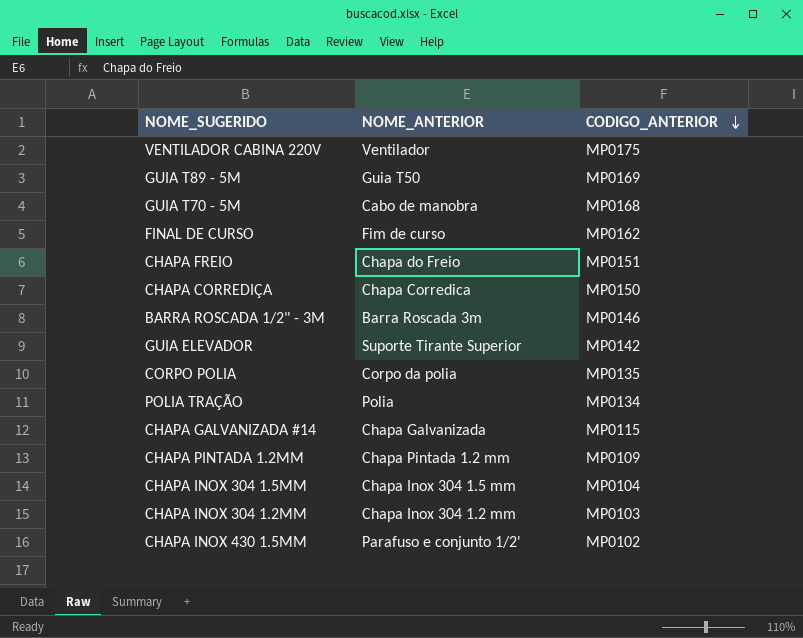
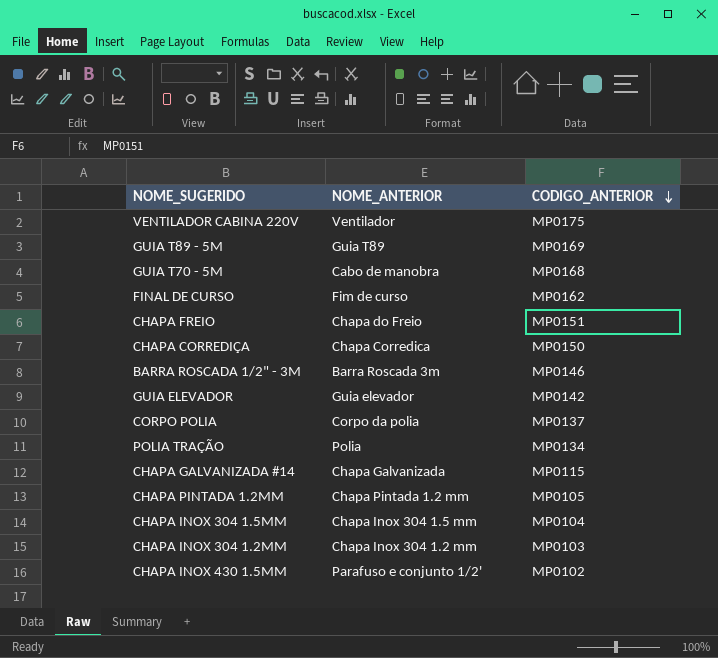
GUIA T89 - 5M | NOME_ANTERIOR: Guia T50 -> Guia T89
GUIA ELEVADOR | NOME_ANTERIOR: Suporte Tirante Superior -> Guia elevador
CORPO POLIA | CODIGO_ANTERIOR: MP0135 -> MP0137
CHAPA PINTADA 1.2MM | CODIGO_ANTERIOR: MP0109 -> MP0105

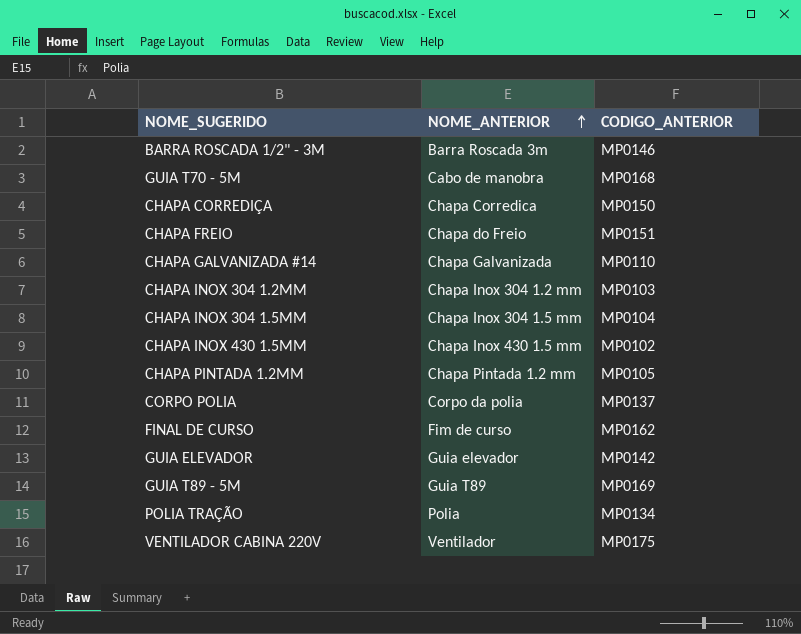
row order: CODIGO_ANTERIOR descending -> NOME_ANTERIOR ascending
CHAPA GALVANIZADA #14 | CODIGO_ANTERIOR: MP0115 -> MP0110
CHAPA INOX 430 1.5MM | NOME_ANTERIOR: Parafuso e conjunto 1/2' -> Chapa Inox 430 1.5 mm

